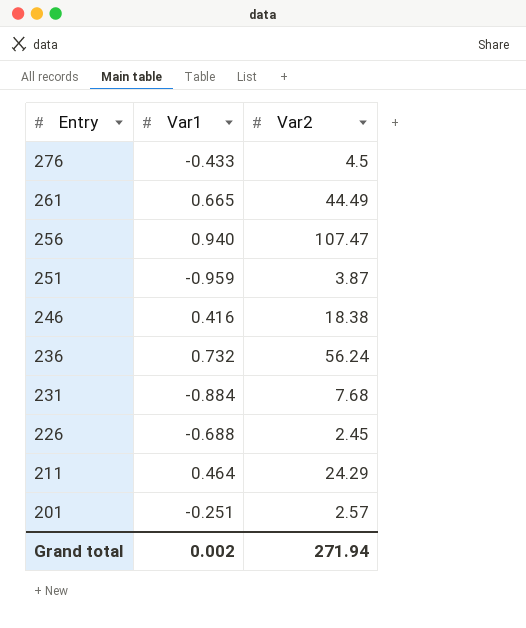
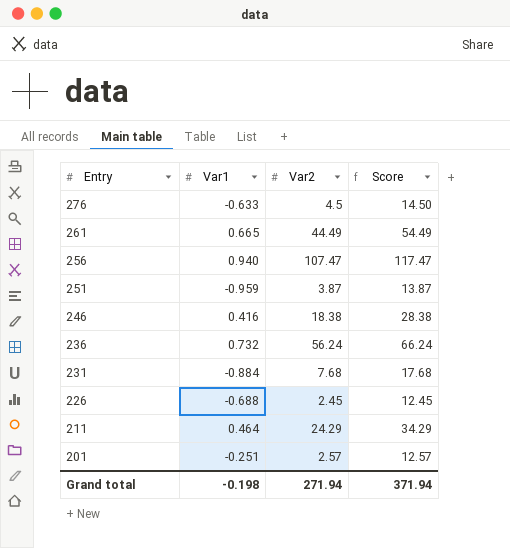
column Score | formula: none -> [Var2] + 10
276 | Var1: -0.433 -> -0.633
Grand total | Var1: 0.002 -> -0.198

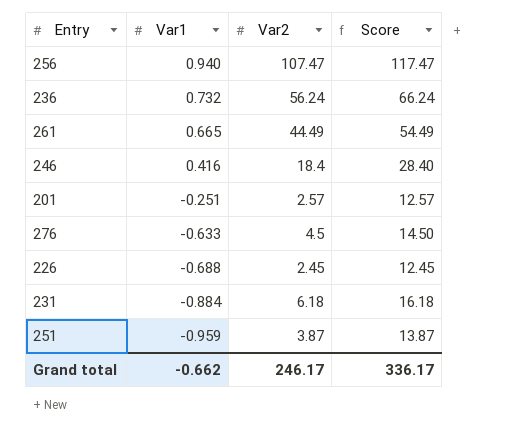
row order: Entry descending -> Var1 descending
row 211: 0.464 | 24.29 | 34.29 -> none
246 | Var2: 18.38 -> 18.4
246 | Score: 28.38 -> 28.40
231 | Var2: 7.68 -> 6.18
231 | Score: 17.68 -> 16.18
Grand total | Var1: -0.198 -> -0.662
Grand total | Var2: 271.94 -> 246.17
Grand total | Score: 371.94 -> 336.17

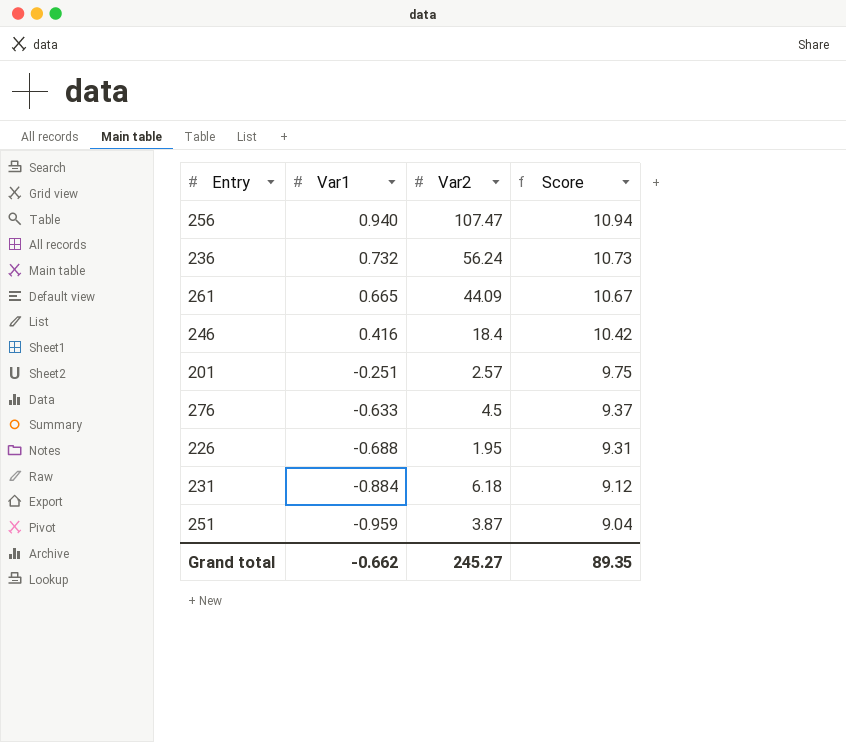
column Score | formula: [Var2] + 10 -> [Var1] + 10
261 | Var2: 44.49 -> 44.09
226 | Var2: 2.45 -> 1.95
Grand total | Var2: 246.17 -> 245.27
Grand total | Score: 336.17 -> 89.35

